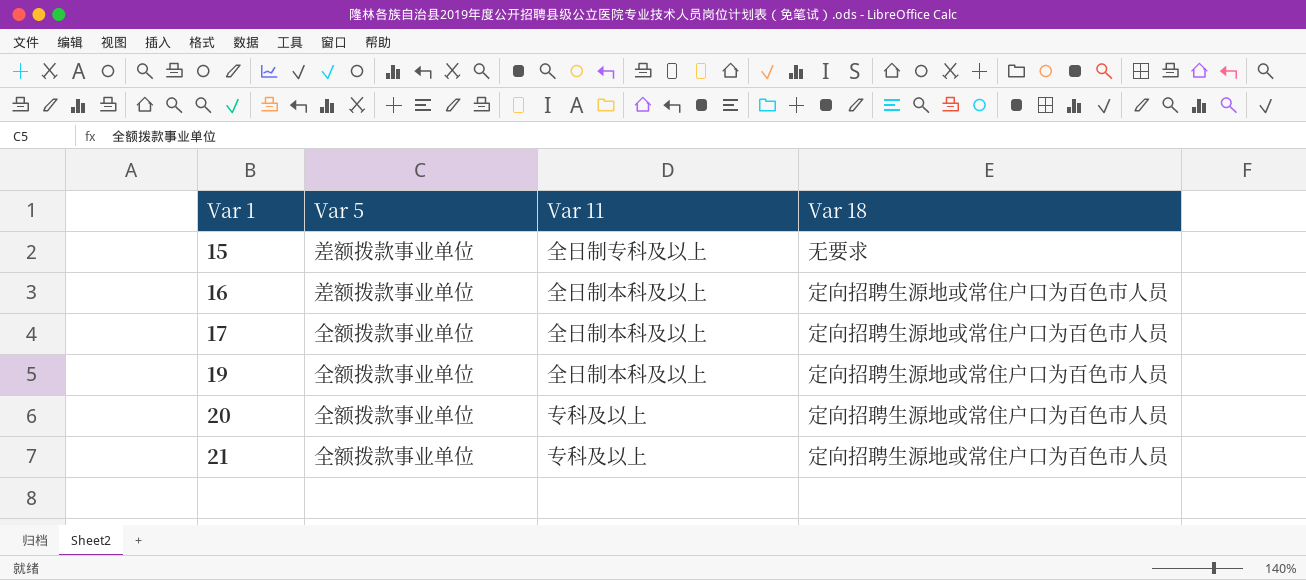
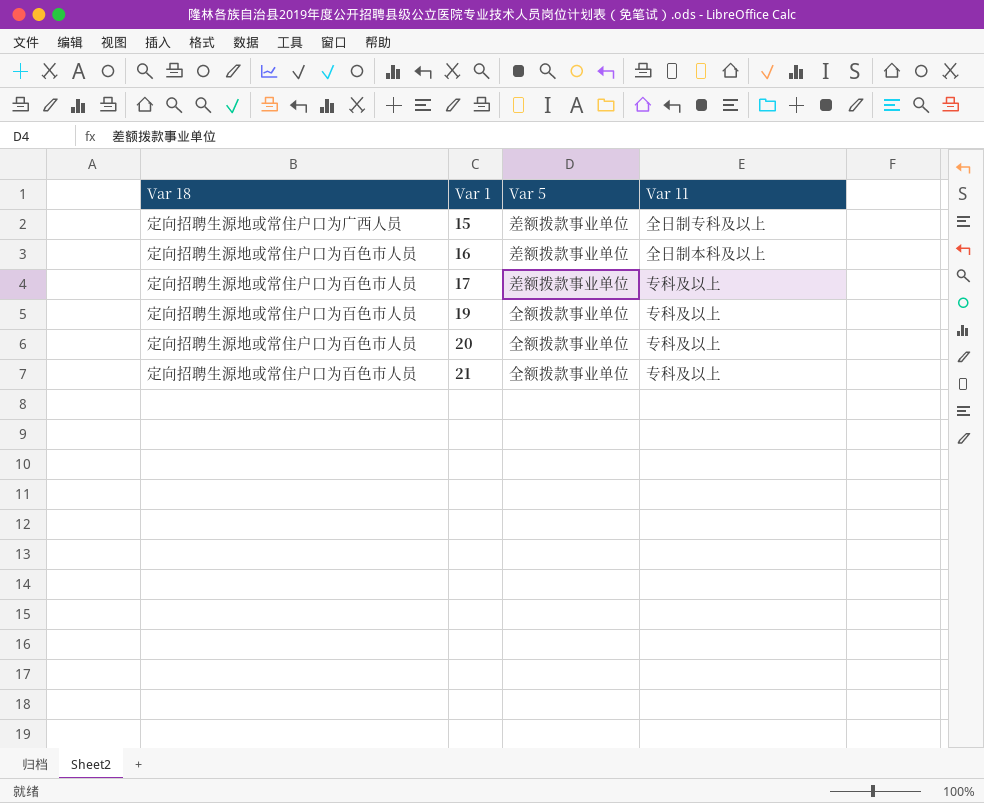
column Var 18 | position: 4 -> 1
15 | Var 18: 无要求 -> 定向招聘生源地或常住户口为广西人员
17 | Var 5: 全额拨款事业单位 -> 差额拨款事业单位
17 | Var 11: 全日制本科及以上 -> 专科及以上
19 | Var 11: 全日制本科及以上 -> 专科及以上

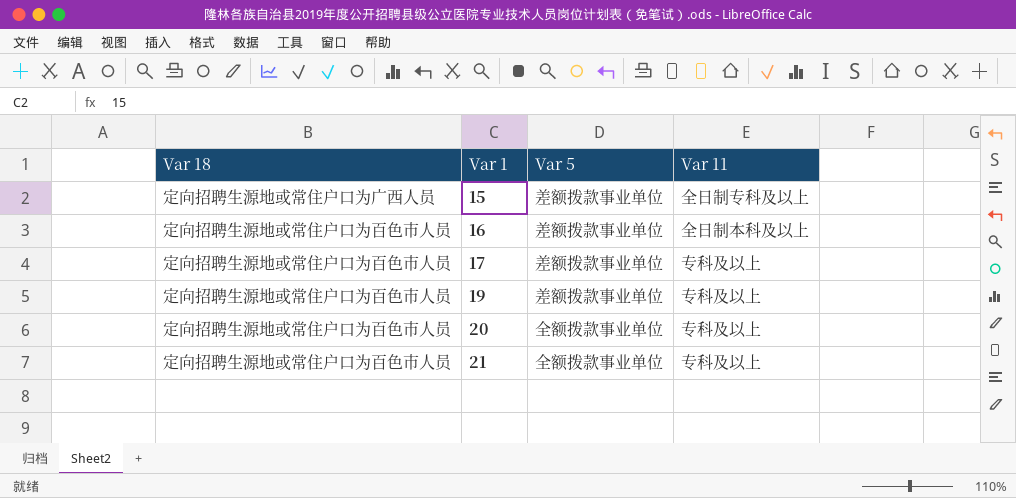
19 | Var 5: 全额拨款事业单位 -> 差额拨款事业单位

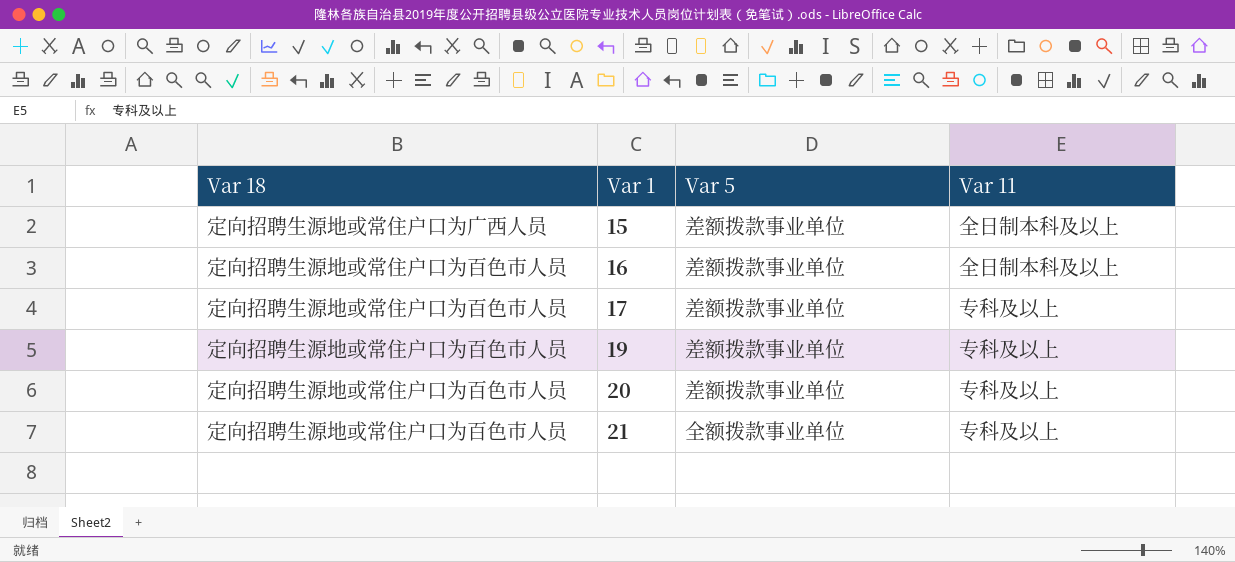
15 | Var 11: 全日制专科及以上 -> 全日制本科及以上
20 | Var 5: 全额拨款事业单位 -> 差额拨款事业单位

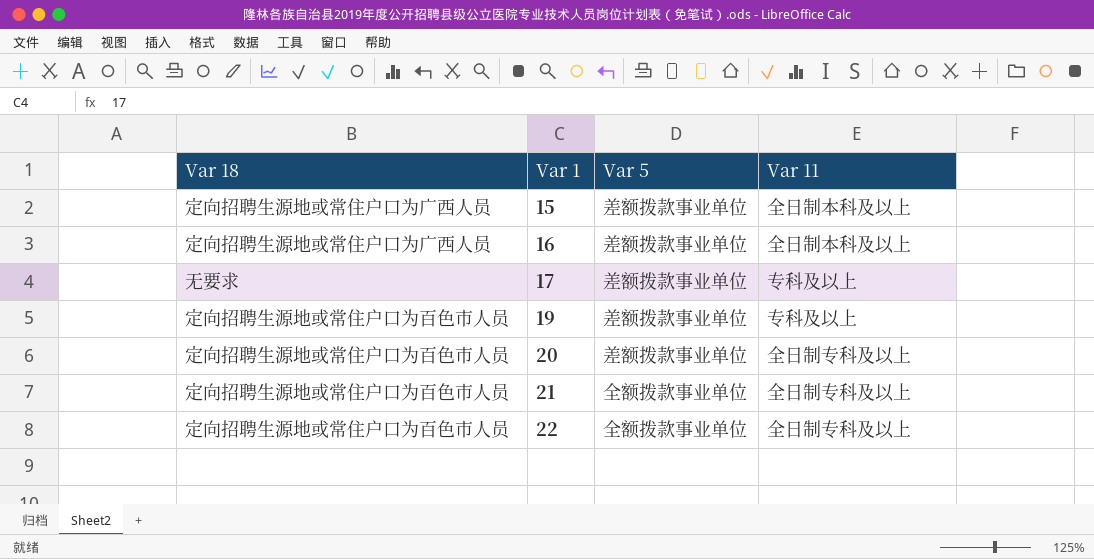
16 | Var 18: 定向招聘生源地或常住户口为百色市人员 -> 定向招聘生源地或常住户口为广西人员
17 | Var 18: 定向招聘生源地或常住户口为百色市人员 -> 无要求
20 | Var 11: 专科及以上 -> 全日制专科及以上
21 | Var 11: 专科及以上 -> 全日制专科及以上
row 22: none -> 定向招聘生源地或常住户口为百色市人员 | 全额拨款事业单位 | 全日制专科及以上

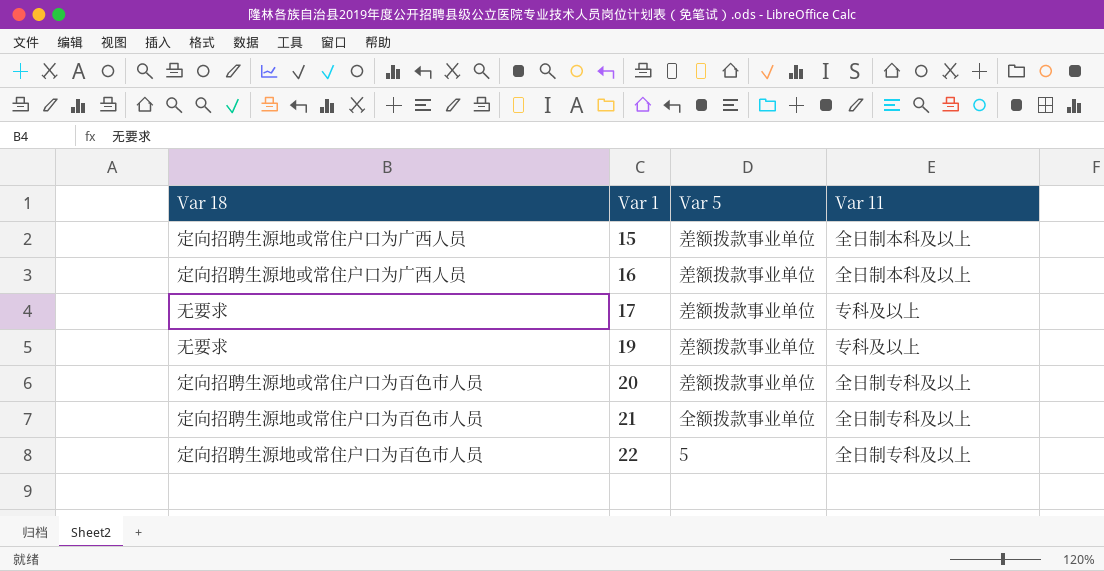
19 | Var 18: 定向招聘生源地或常住户口为百色市人员 -> 无要求
22 | Var 5: 全额拨款事业单位 -> 5

